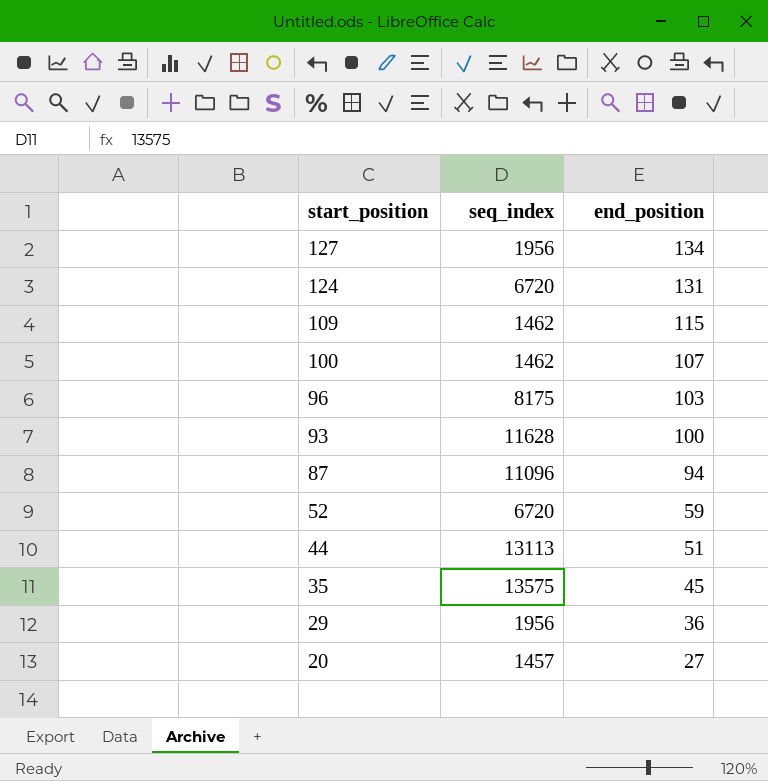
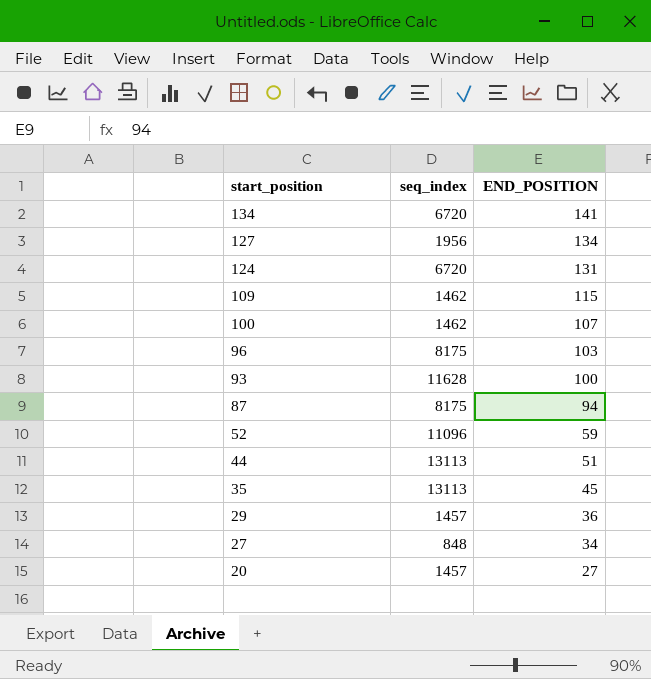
column name: end_position -> END_POSITION
row 134: none -> 6720 | 141
87 | seq_index: 11096 -> 8175
52 | seq_index: 6720 -> 11096
35 | seq_index: 13575 -> 13113
29 | seq_index: 1956 -> 1457
row 27: none -> 848 | 34

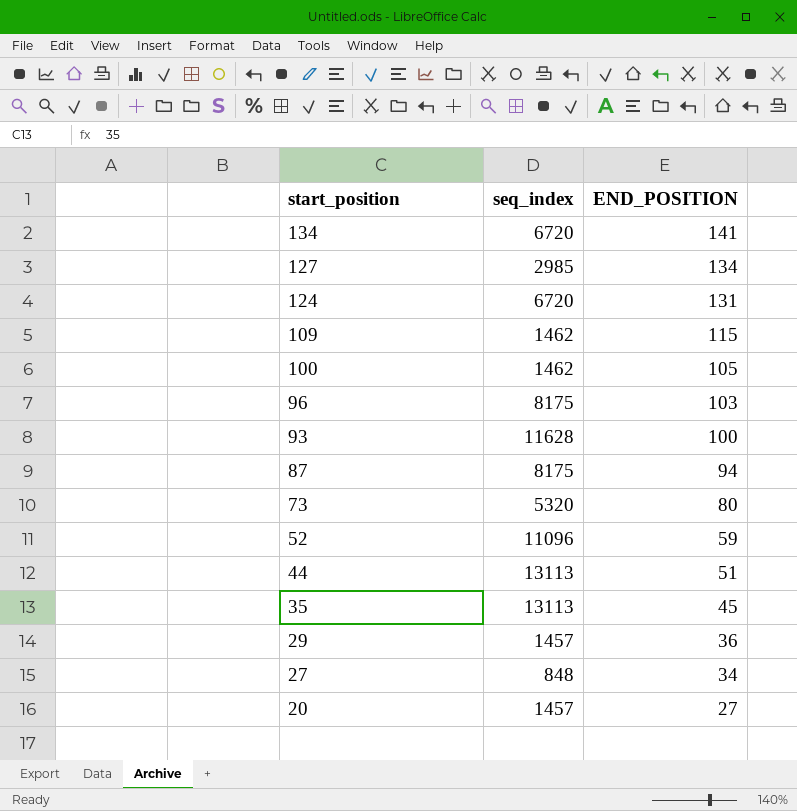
127 | seq_index: 1956 -> 2985
100 | END_POSITION: 107 -> 105
row 73: none -> 5320 | 80

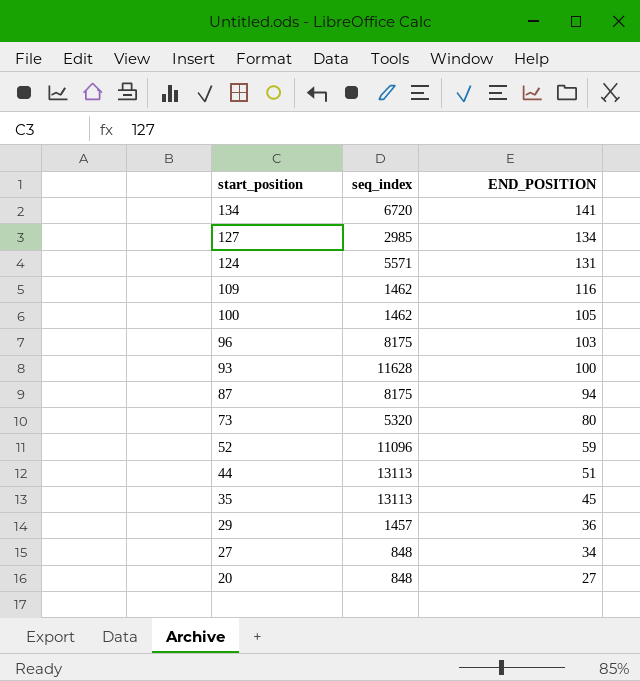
124 | seq_index: 6720 -> 5571
109 | END_POSITION: 115 -> 116
20 | seq_index: 1457 -> 848

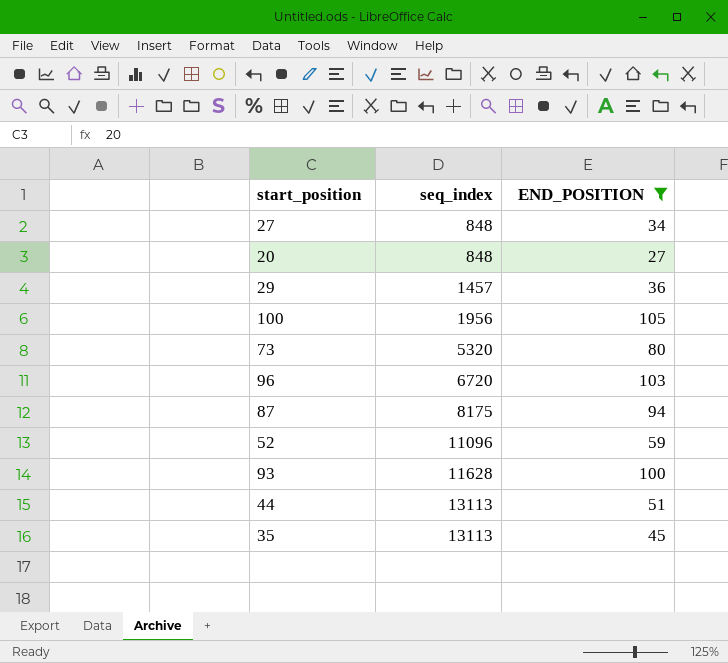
filter: none -> END_POSITION <= 105
row order: start_position descending -> seq_index ascending
100 | seq_index: 1462 -> 1956
96 | seq_index: 8175 -> 6720

